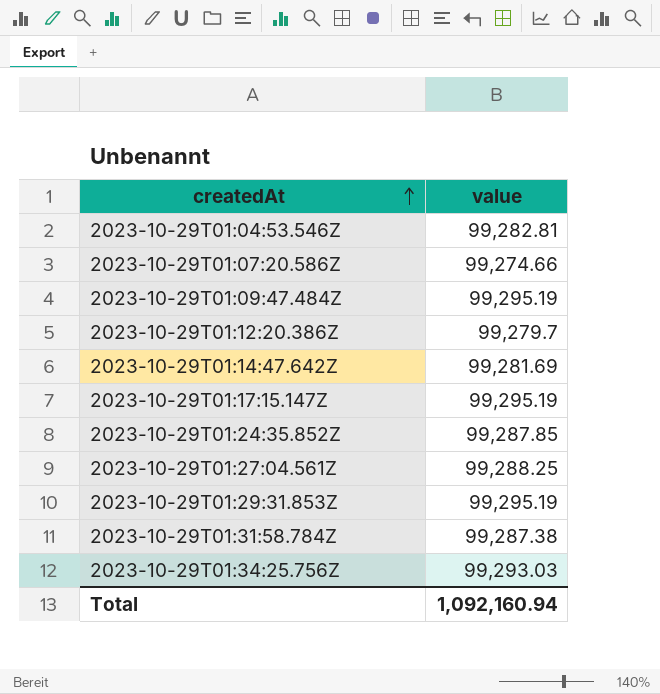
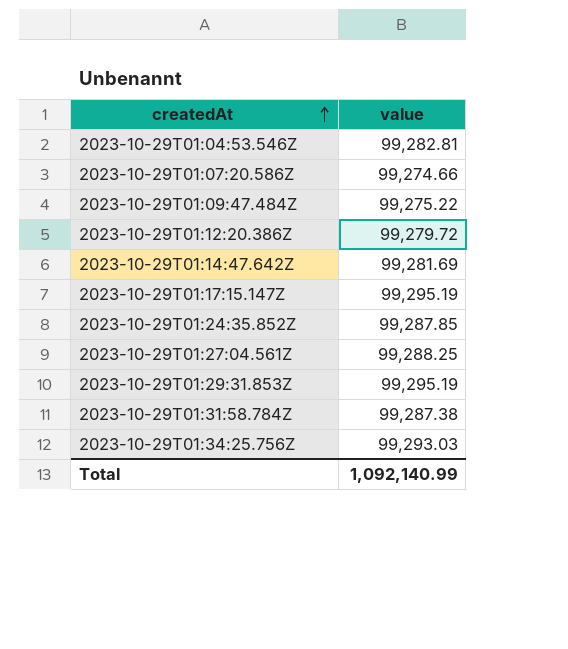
2023-10-29T01:09:47.484Z | value: 99,295.19 -> 99,275.22
2023-10-29T01:12:20.386Z | value: 99,279.7 -> 99,279.72
Total | value: 1,092,160.94 -> 1,092,140.99

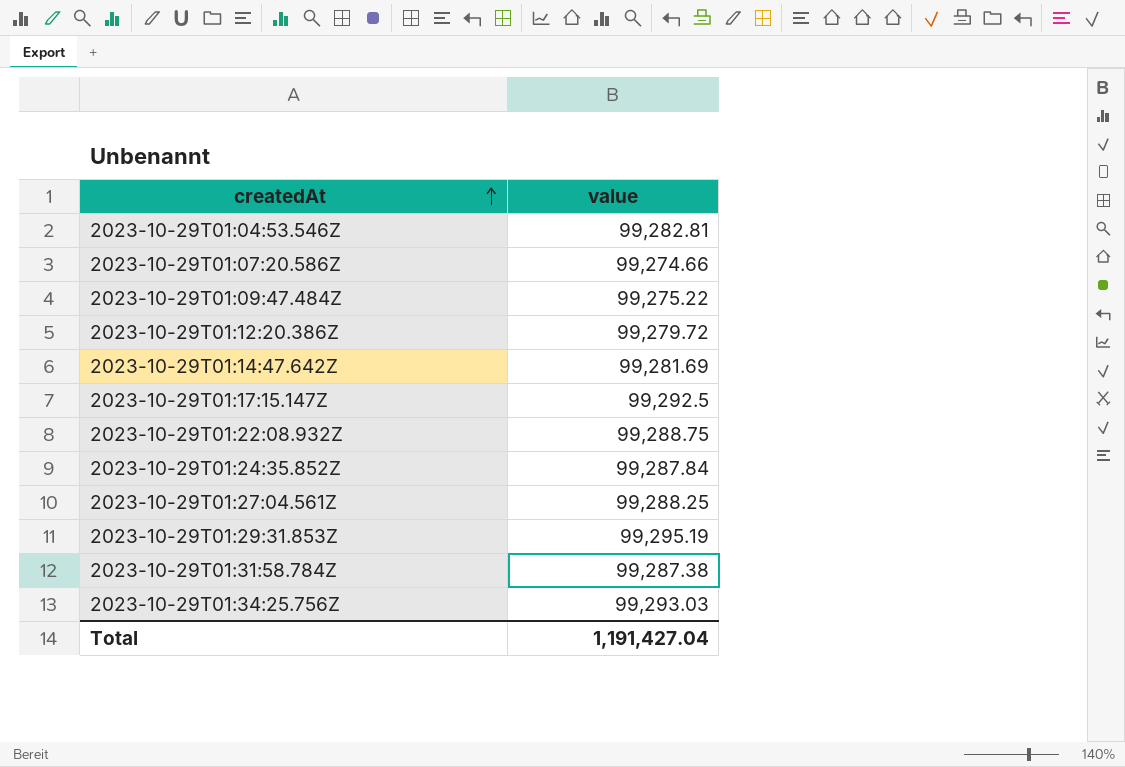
2023-10-29T01:17:15.147Z | value: 99,295.19 -> 99,292.5
row 2023-10-29T01:22:08.932Z: none -> 99,288.75
2023-10-29T01:24:35.852Z | value: 99,287.85 -> 99,287.84
Total | value: 1,092,140.99 -> 1,191,427.04

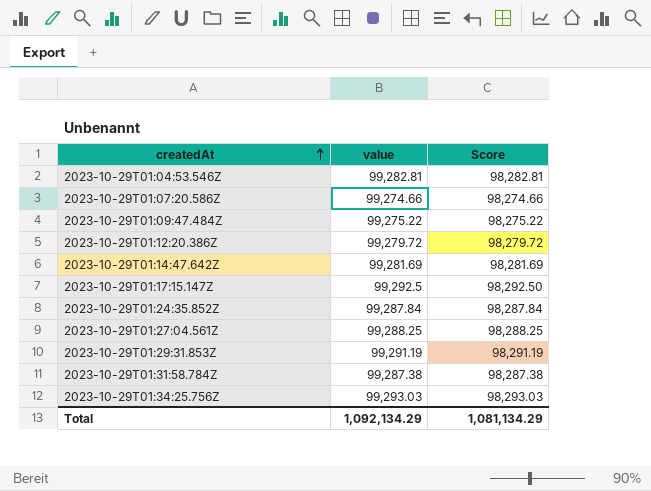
column Score | formula: none -> [value] - 1000
row 2023-10-29T01:22:08.932Z: 99,288.75 -> none
2023-10-29T01:29:31.853Z | value: 99,295.19 -> 99,291.19
Total | value: 1,191,427.04 -> 1,092,134.29

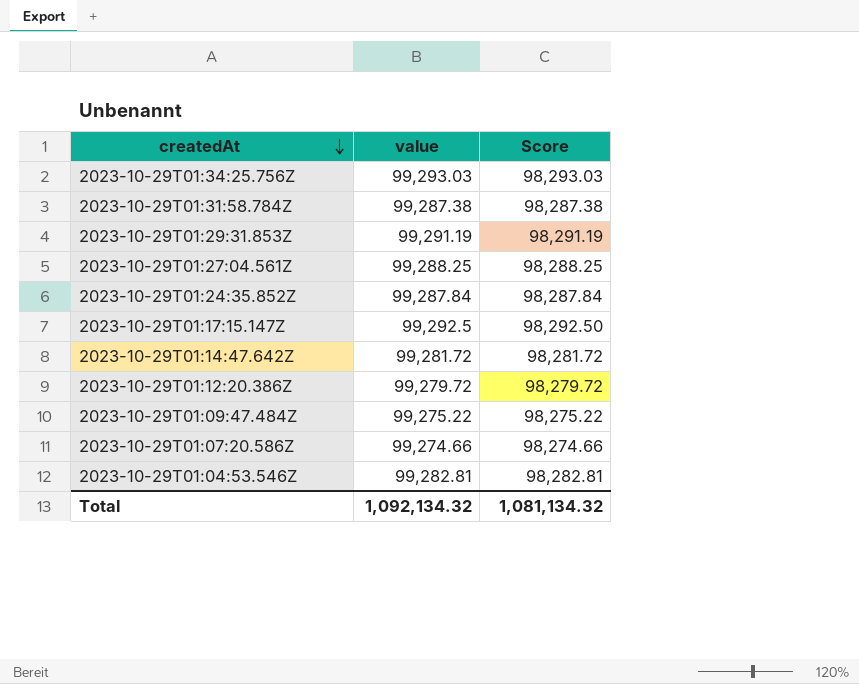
row order: createdAt ascending -> createdAt descending
2023-10-29T01:14:47.642Z | value: 99,281.69 -> 99,281.72
2023-10-29T01:14:47.642Z | Score: 98,281.69 -> 98,281.72
Total | value: 1,092,134.29 -> 1,092,134.32
Total | Score: 1,081,134.29 -> 1,081,134.32

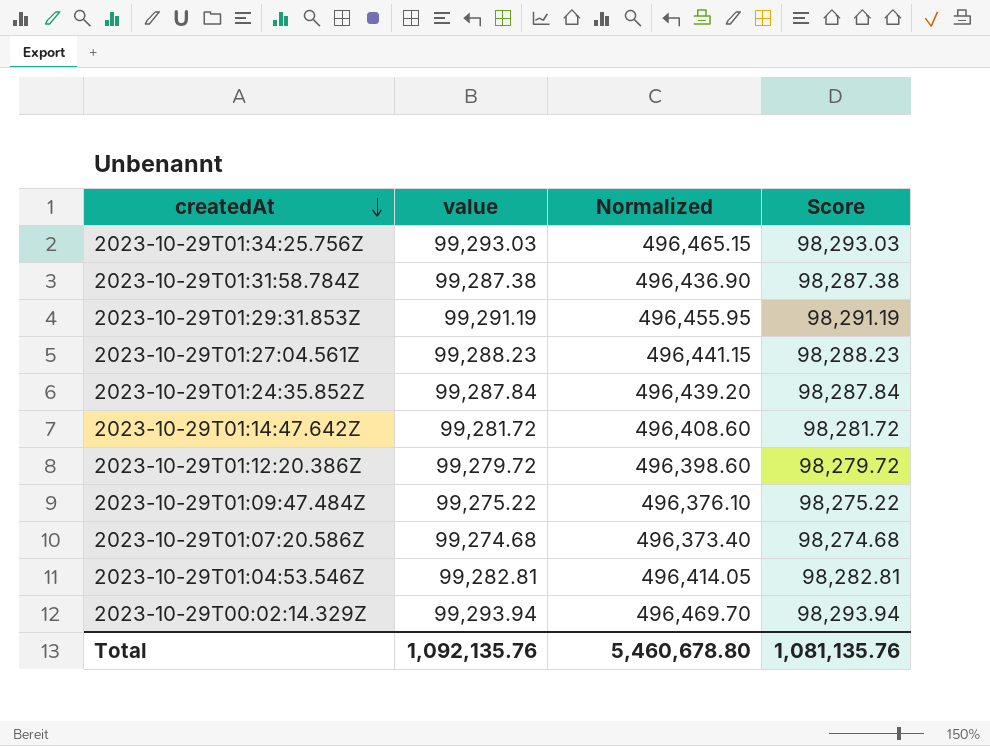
column Normalized | formula: none -> [value] * 5
row 2023-10-29T01:17:15.147Z: 99,292.5 | 98,292.50 -> none
2023-10-29T01:27:04.561Z | value: 99,288.25 -> 99,288.23
2023-10-29T01:27:04.561Z | Score: 98,288.25 -> 98,288.23
2023-10-29T01:07:20.586Z | value: 99,274.66 -> 99,274.68
2023-10-29T01:07:20.586Z | Score: 98,274.66 -> 98,274.68
row 2023-10-29T00:02:14.329Z: none -> 99,293.94 | 496,469.70 | 98,293.94
Total | value: 1,092,134.32 -> 1,092,135.76
Total | Score: 1,081,134.32 -> 1,081,135.76

